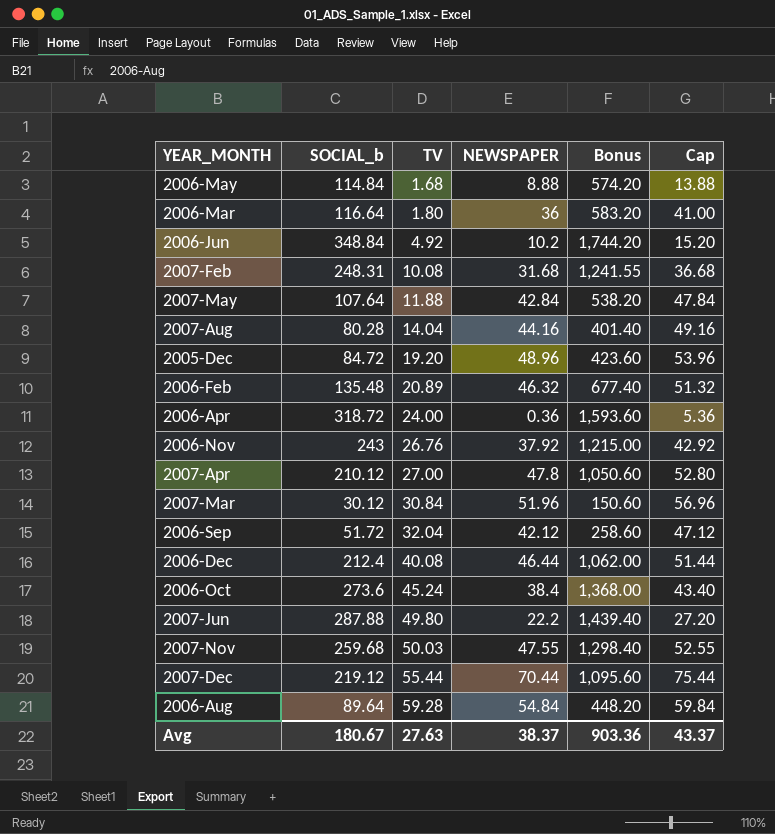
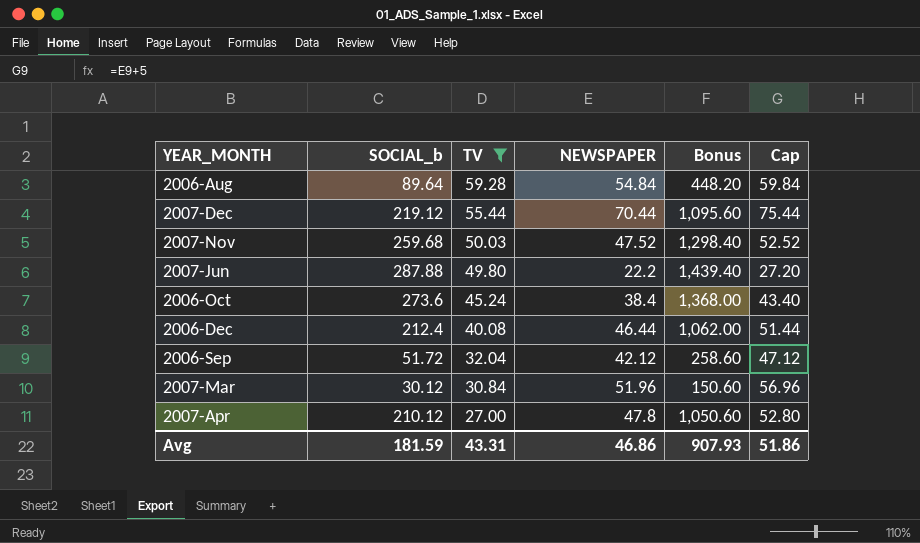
filter: none -> TV >= 27.00
row order: TV ascending -> TV descending
2007-Nov | NEWSPAPER: 47.55 -> 47.52
2007-Nov | Cap: 52.55 -> 52.52
Avg | SOCIAL_b: 180.67 -> 181.59
Avg | TV: 27.63 -> 43.31
Avg | NEWSPAPER: 38.37 -> 46.86
Avg | Bonus: 903.36 -> 907.93
Avg | Cap: 43.37 -> 51.86

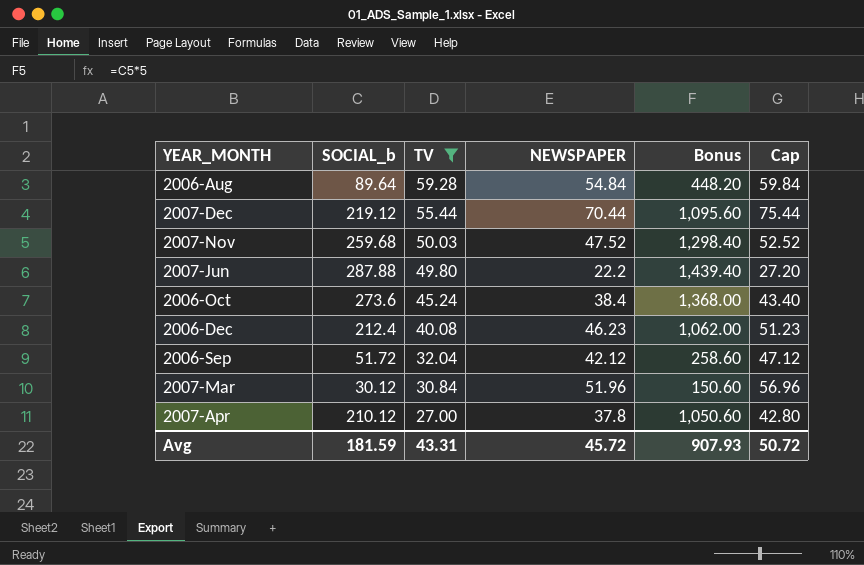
2006-Dec | NEWSPAPER: 46.44 -> 46.23
2006-Dec | Cap: 51.44 -> 51.23
2007-Apr | NEWSPAPER: 47.8 -> 37.8
2007-Apr | Cap: 52.80 -> 42.80
Avg | NEWSPAPER: 46.86 -> 45.72
Avg | Cap: 51.86 -> 50.72

